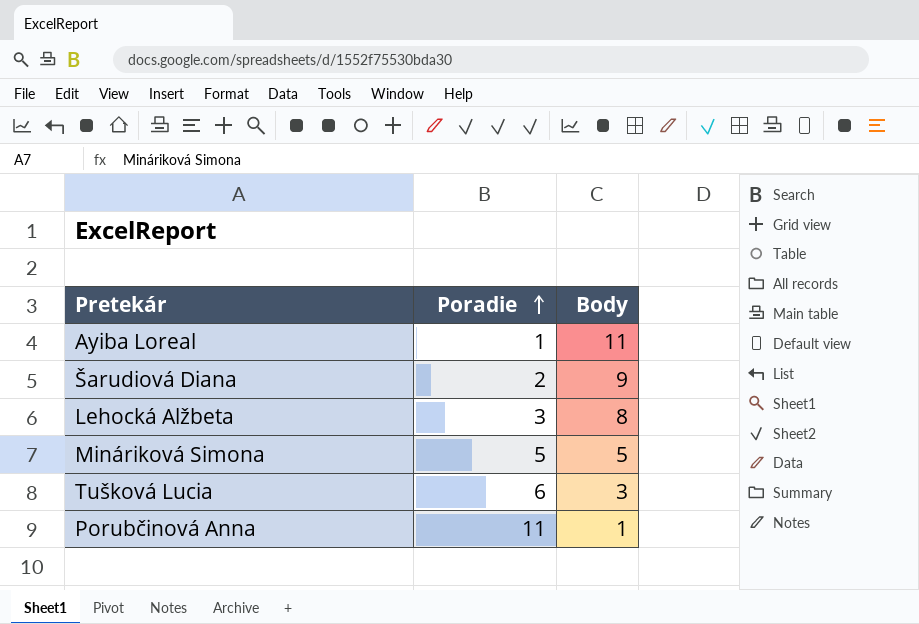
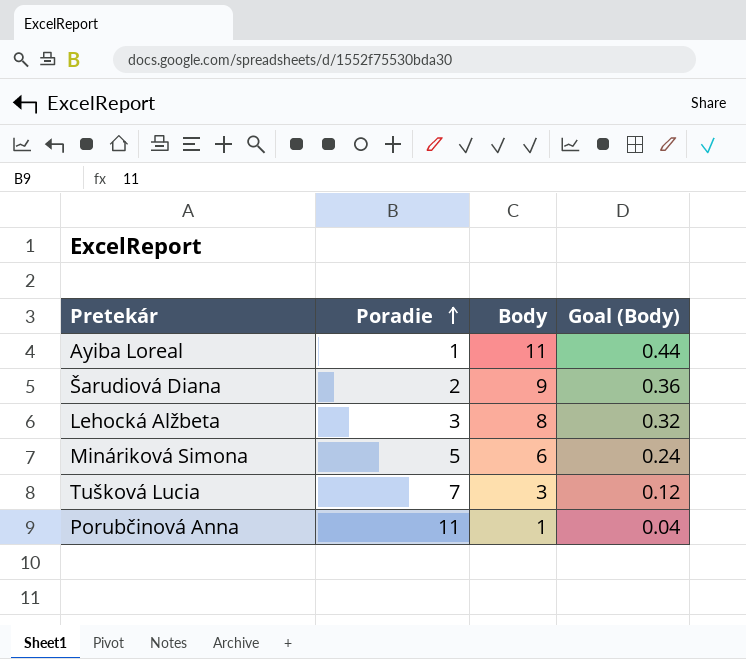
column Goal (Body) | formula: none -> [Body] * 0.04
Mináriková Simona | Body: 5 -> 6
Tušková Lucia | Poradie: 6 -> 7

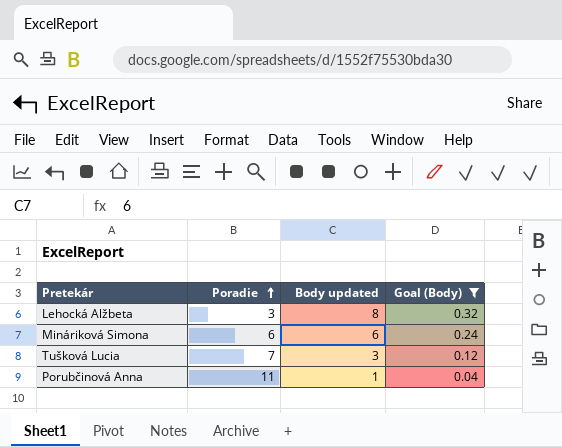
filter: none -> Goal (Body) <= 0.32
column name: Body -> Body updated
Mináriková Simona | Poradie: 5 -> 6

